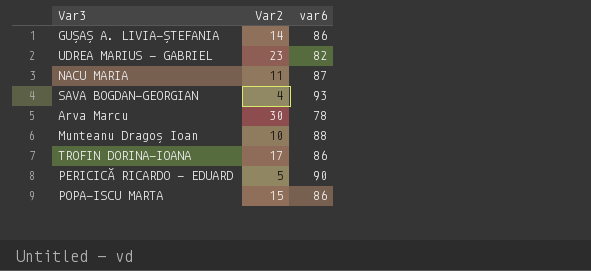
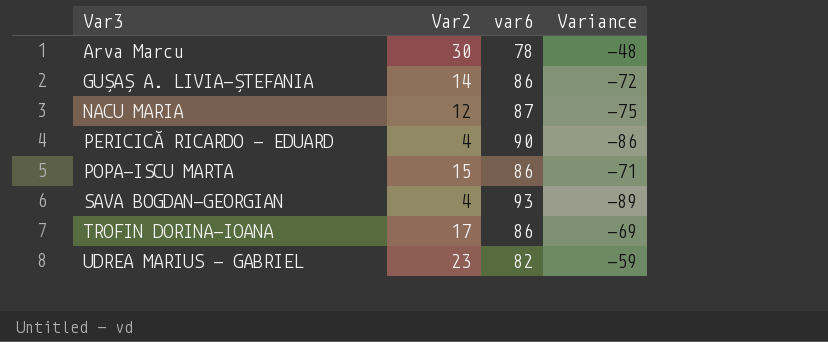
row order: none -> Var3 ascending
column Variance | formula: none -> [Var2] - [var6]
row Munteanu Dragoș Ioan: 10 | 88 -> none
NACU MARIA | Var2: 11 -> 12
PERICICĂ RICARDO - EDUARD | Var2: 5 -> 4

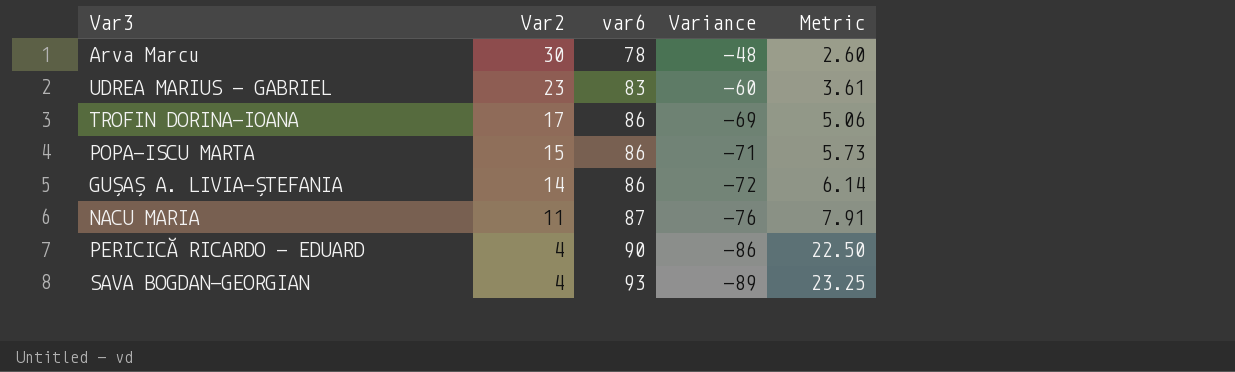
row order: Var3 ascending -> Var2 descending
column Metric | formula: none -> [var6] / [Var2]
UDREA MARIUS - GABRIEL | var6: 82 -> 83
UDREA MARIUS - GABRIEL | Variance: -59 -> -60
NACU MARIA | Var2: 12 -> 11
NACU MARIA | Variance: -75 -> -76

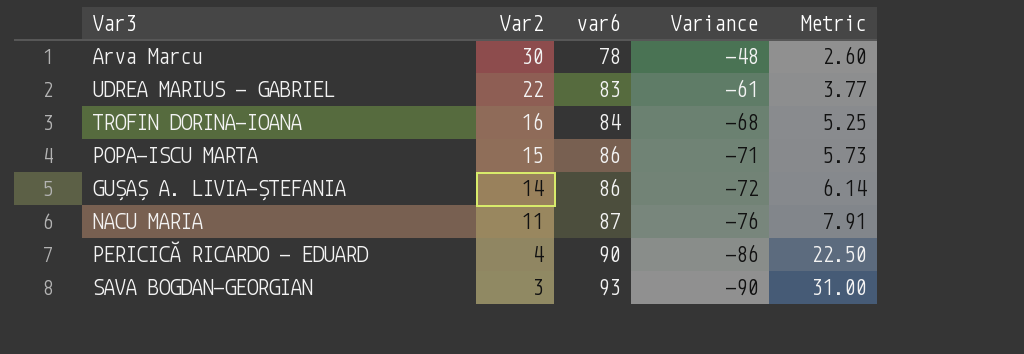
UDREA MARIUS - GABRIEL | Var2: 23 -> 22
UDREA MARIUS - GABRIEL | Variance: -60 -> -61
UDREA MARIUS - GABRIEL | Metric: 3.61 -> 3.77
TROFIN DORINA-IOANA | Var2: 17 -> 16
TROFIN DORINA-IOANA | var6: 86 -> 84
TROFIN DORINA-IOANA | Variance: -69 -> -68
TROFIN DORINA-IOANA | Metric: 5.06 -> 5.25
SAVA BOGDAN-GEORGIAN | Var2: 4 -> 3
SAVA BOGDAN-GEORGIAN | Variance: -89 -> -90
SAVA BOGDAN-GEORGIAN | Metric: 23.25 -> 31.00

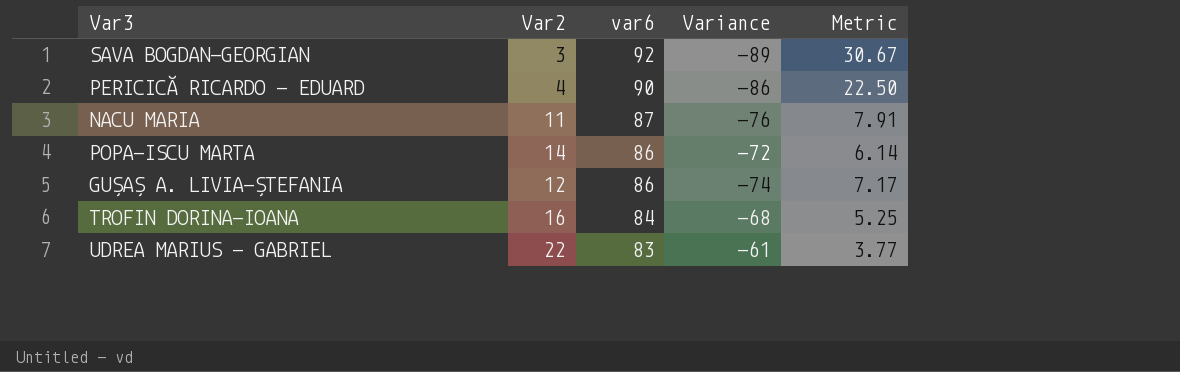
row order: Var2 descending -> var6 descending
row Arva Marcu: 30 | 78 | -48 | 2.60 -> none
SAVA BOGDAN-GEORGIAN | var6: 93 -> 92
SAVA BOGDAN-GEORGIAN | Variance: -90 -> -89
SAVA BOGDAN-GEORGIAN | Metric: 31.00 -> 30.67
POPA-ISCU MARTA | Var2: 15 -> 14
POPA-ISCU MARTA | Variance: -71 -> -72
POPA-ISCU MARTA | Metric: 5.73 -> 6.14
GUȘAȘ A. LIVIA-ȘTEFANIA | Var2: 14 -> 12
GUȘAȘ A. LIVIA-ȘTEFANIA | Variance: -72 -> -74
GUȘAȘ A. LIVIA-ȘTEFANIA | Metric: 6.14 -> 7.17

